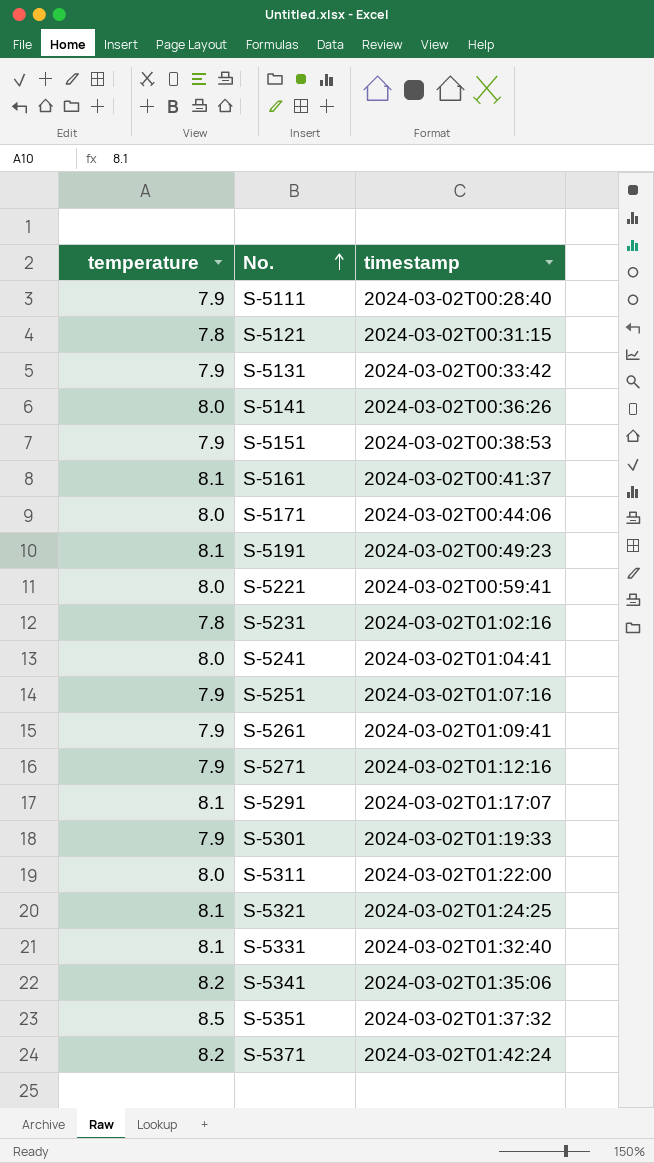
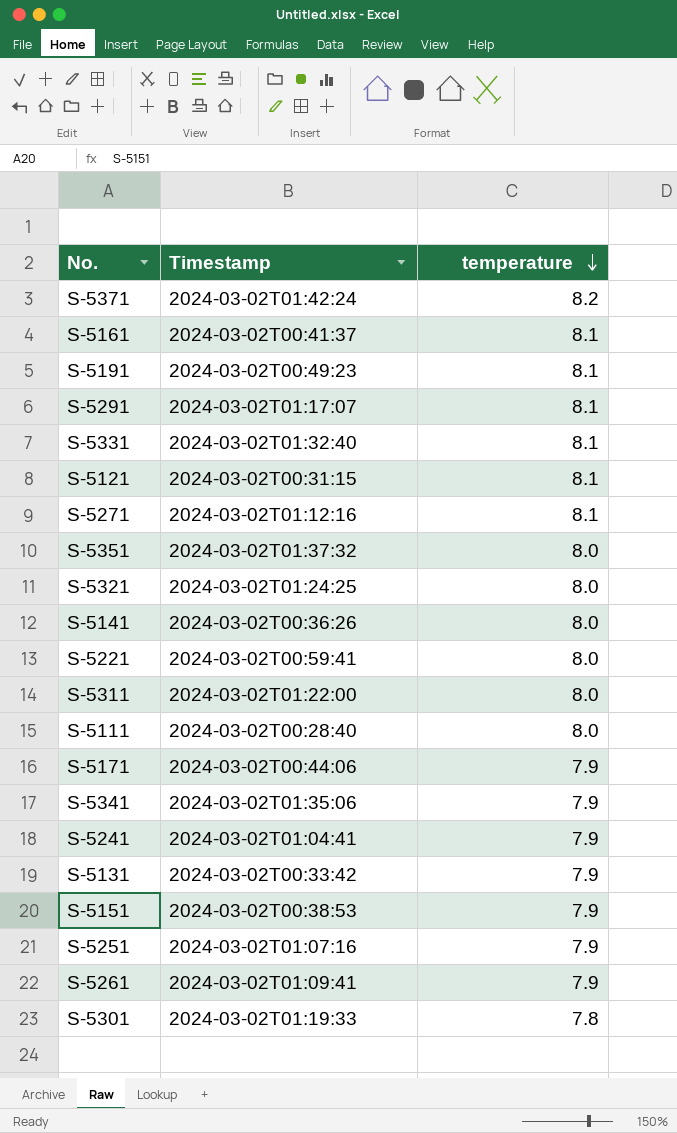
row order: No. ascending -> temperature descending
column name: timestamp -> Timestamp
column temperature | position: 1 -> 3
row S-5231: 7.8 | 2024-03-02T01:02:16 -> none
S-5121 | temperature: 7.8 -> 8.1
S-5271 | temperature: 7.9 -> 8.1
S-5351 | temperature: 8.5 -> 8.0
S-5321 | temperature: 8.1 -> 8.0
S-5111 | temperature: 7.9 -> 8.0
S-5171 | temperature: 8.0 -> 7.9
S-5341 | temperature: 8.2 -> 7.9
S-5241 | temperature: 8.0 -> 7.9
S-5301 | temperature: 7.9 -> 7.8

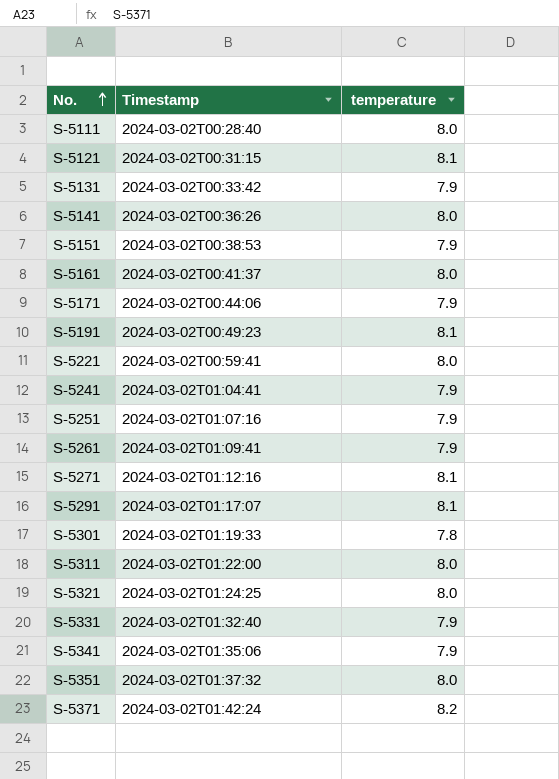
row order: temperature descending -> No. ascending
S-5161 | temperature: 8.1 -> 8.0
S-5331 | temperature: 8.1 -> 7.9

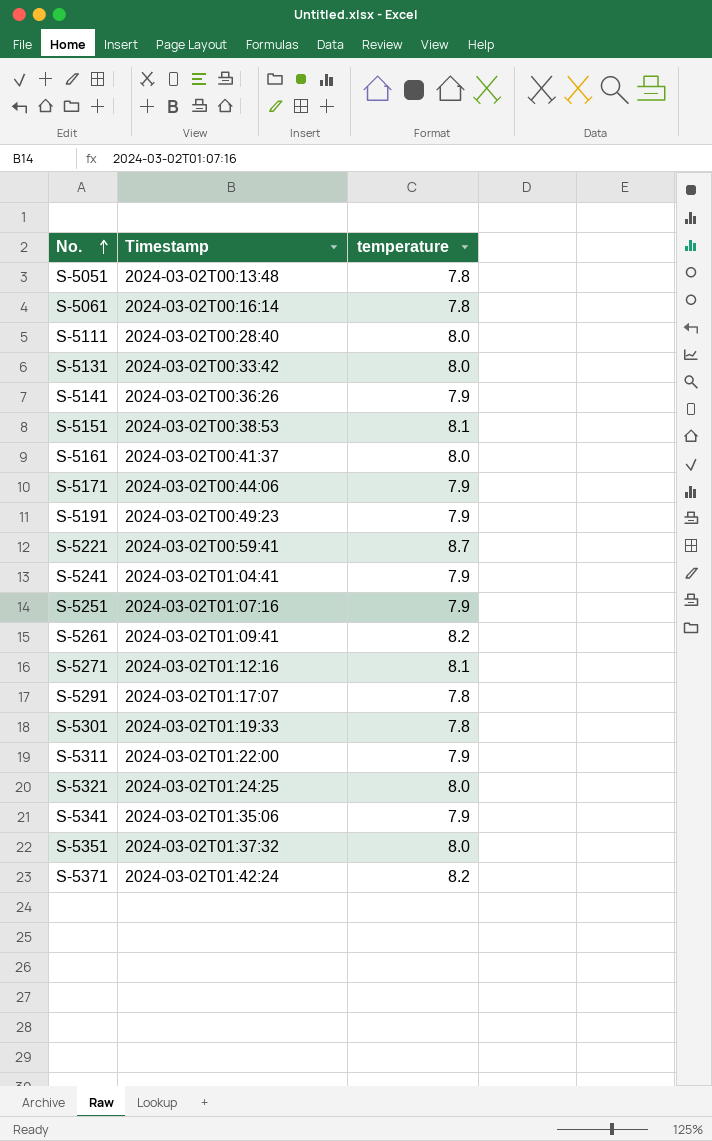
row S-5121: 2024-03-02T00:31:15 | 8.1 -> none
row S-5331: 2024-03-02T01:32:40 | 7.9 -> none
row S-5051: none -> 2024-03-02T00:13:48 | 7.8
row S-5061: none -> 2024-03-02T00:16:14 | 7.8
S-5131 | temperature: 7.9 -> 8.0
S-5141 | temperature: 8.0 -> 7.9
S-5151 | temperature: 7.9 -> 8.1
S-5191 | temperature: 8.1 -> 7.9
S-5221 | temperature: 8.0 -> 8.7
S-5261 | temperature: 7.9 -> 8.2
S-5291 | temperature: 8.1 -> 7.8
S-5311 | temperature: 8.0 -> 7.9

